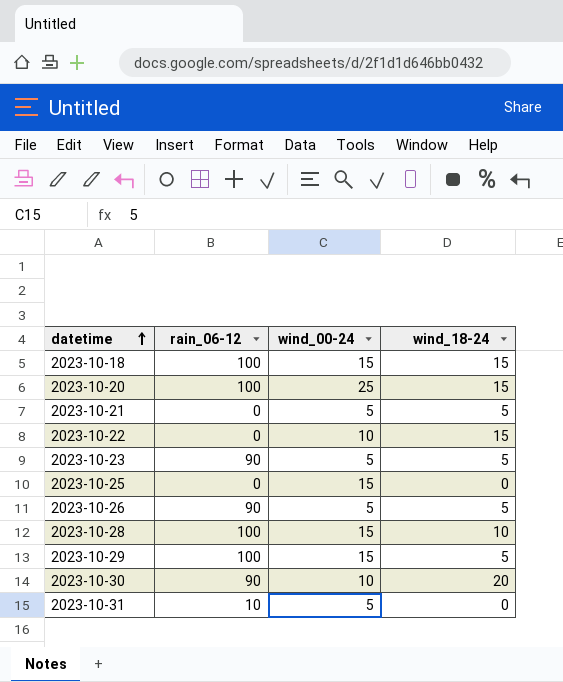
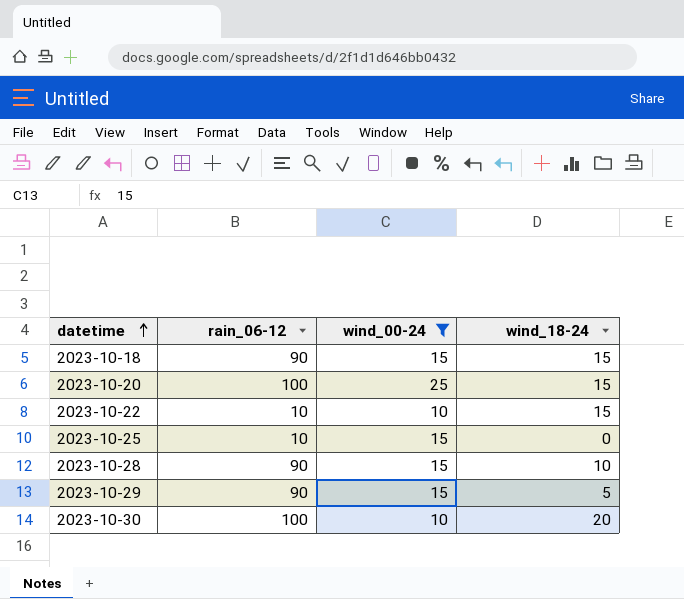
filter: none -> wind_00-24 != 5
2023-10-18 | rain_06-12: 100 -> 90
2023-10-22 | rain_06-12: 0 -> 10
2023-10-25 | rain_06-12: 0 -> 10
2023-10-28 | rain_06-12: 100 -> 90
2023-10-29 | rain_06-12: 100 -> 90
2023-10-30 | rain_06-12: 90 -> 100

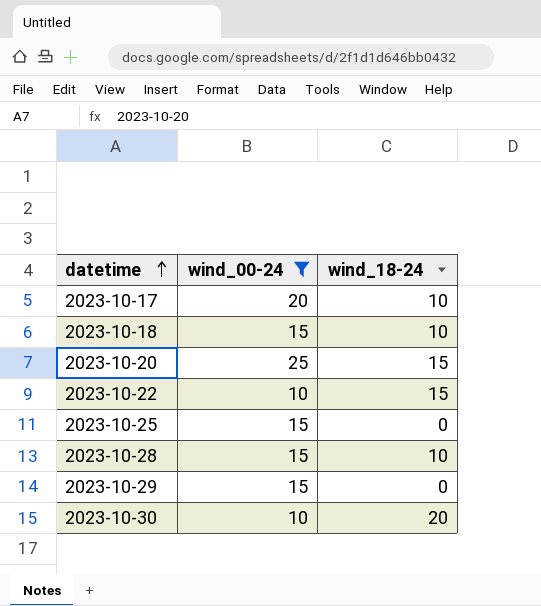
column rain_06-12 | position: 2 -> none
row 2023-10-17: none -> 20 | 10
2023-10-18 | wind_18-24: 15 -> 10
2023-10-29 | wind_18-24: 5 -> 0

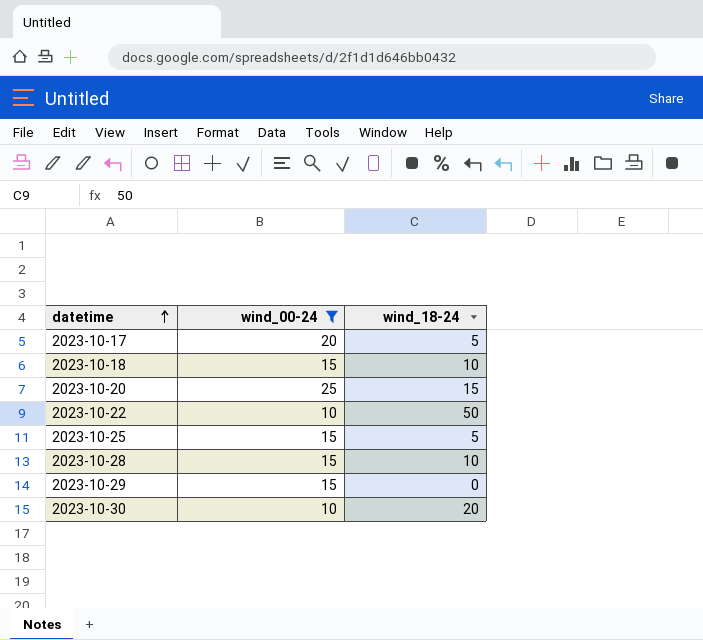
2023-10-17 | wind_18-24: 10 -> 5
2023-10-22 | wind_18-24: 15 -> 50
2023-10-25 | wind_18-24: 0 -> 5

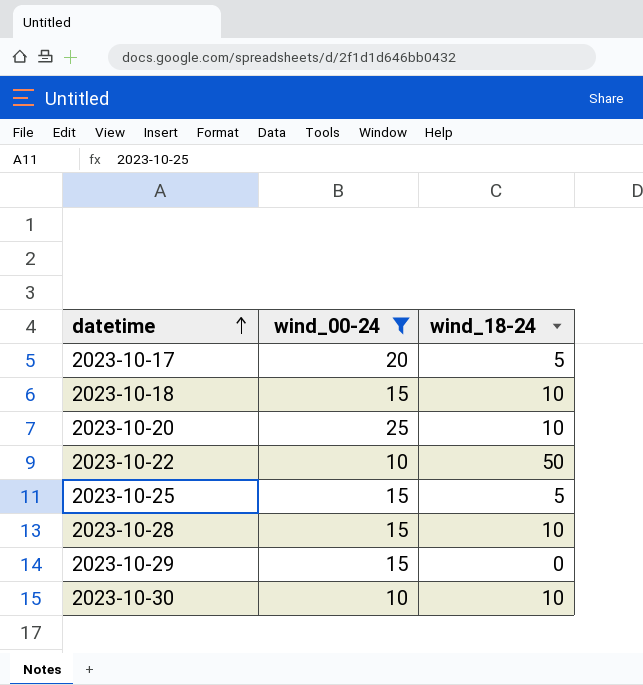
2023-10-20 | wind_18-24: 15 -> 10
2023-10-30 | wind_18-24: 20 -> 10

